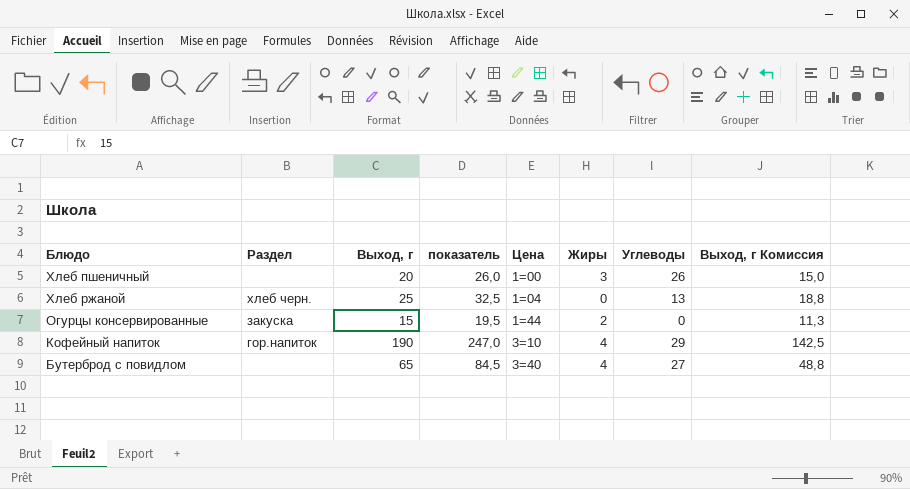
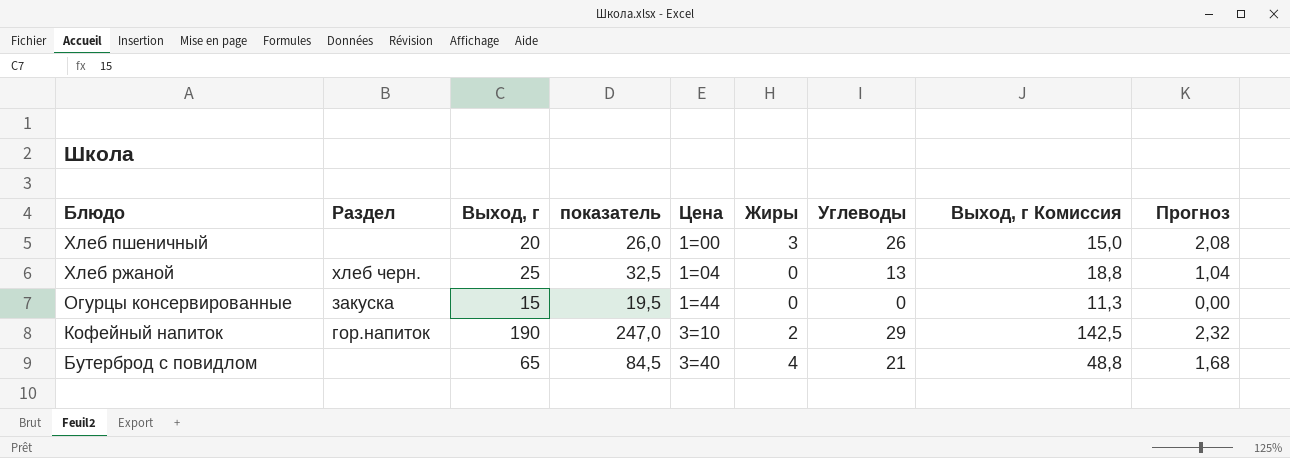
column Прогноз | formula: none -> [Углеводы] * 0,08
Огурцы консервированные | Жиры: 2 -> 0
Кофейный напиток | Жиры: 4 -> 2
Бутерброд с повидлом | Углеводы: 27 -> 21

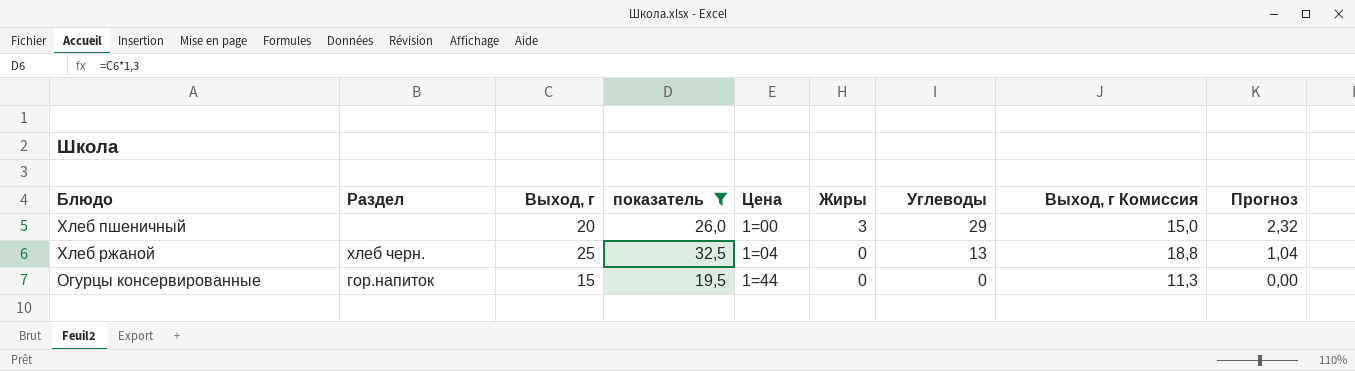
filter: none -> показатель <= 32,5
Хлеб пшеничный | Углеводы: 26 -> 29
Хлеб пшеничный | Прогноз: 2,08 -> 2,32
Огурцы консервированные | Раздел: закуска -> гор.напиток

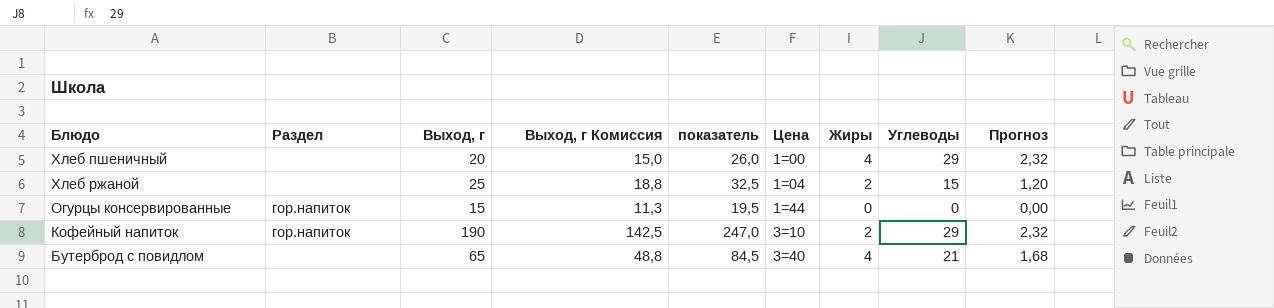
filter: показатель <= 32,5 -> none
column Выход, г Комиссия | position: 8 -> 4
Хлеб пшеничный | Жиры: 3 -> 4
Хлеб ржаной | Раздел: хлеб черн. -> none
Хлеб ржаной | Жиры: 0 -> 2
Хлеб ржаной | Углеводы: 13 -> 15
Хлеб ржаной | Прогноз: 1,04 -> 1,20

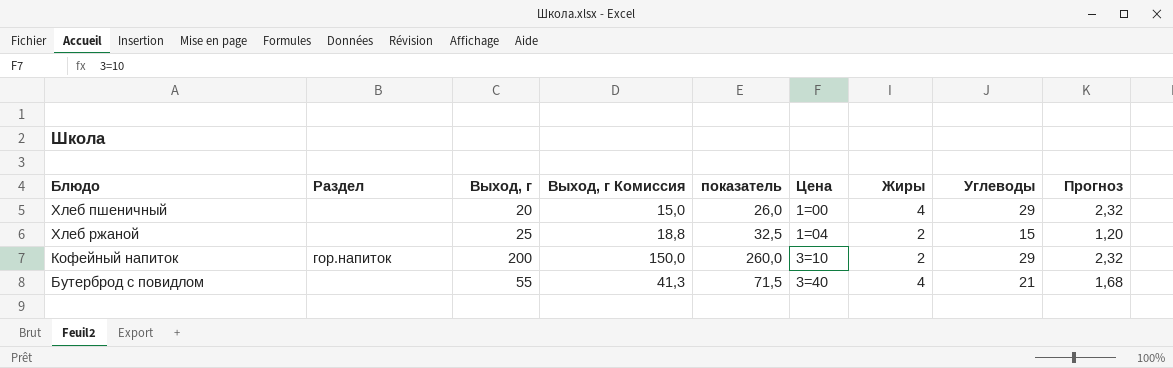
row Огурцы консервированные: гор.напиток | 15 | 11,3 | 19,5 | 1=44 | 0 | 0 | 0,00 -> none
Кофейный напиток | Выход, г: 190 -> 200
Кофейный напиток | Выход, г Комиссия: 142,5 -> 150,0
Кофейный напиток | показатель: 247,0 -> 260,0
Бутерброд с повидлом | Выход, г: 65 -> 55
Бутерброд с повидлом | Выход, г Комиссия: 48,8 -> 41,3
Бутерброд с повидлом | показатель: 84,5 -> 71,5

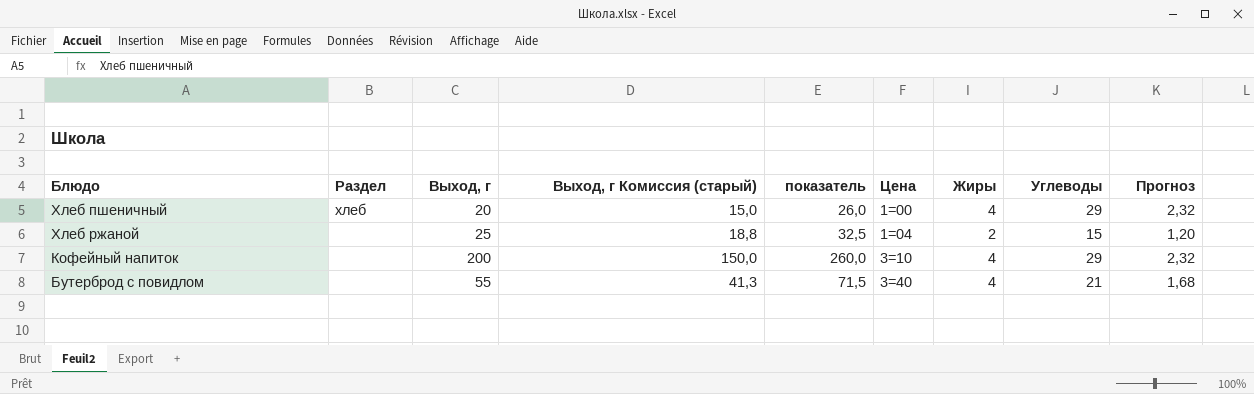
column name: Выход, г Комиссия -> Выход, г Комиссия (старый)
Хлеб пшеничный | Раздел: none -> хлеб
Кофейный напиток | Раздел: гор.напиток -> none
Кофейный напиток | Жиры: 2 -> 4

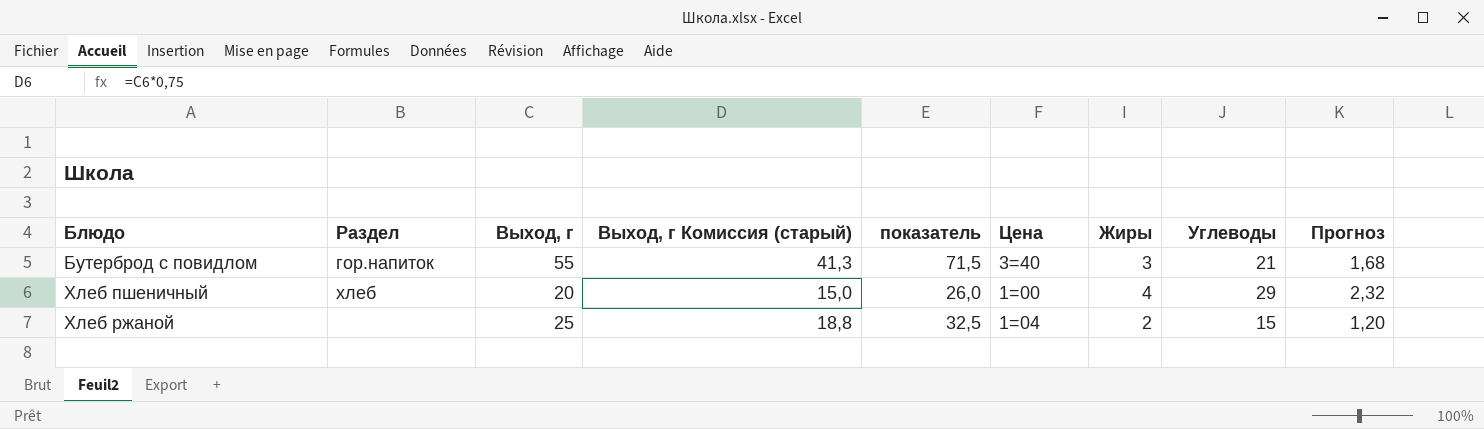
row order: Цена ascending -> Блюдо ascending
row Кофейный напиток: none | 200 | 150,0 | 260,0 | 3=10 | 4 | 29 | 2,32 -> none
Бутерброд с повидлом | Раздел: none -> гор.напиток
Бутерброд с повидлом | Жиры: 4 -> 3

